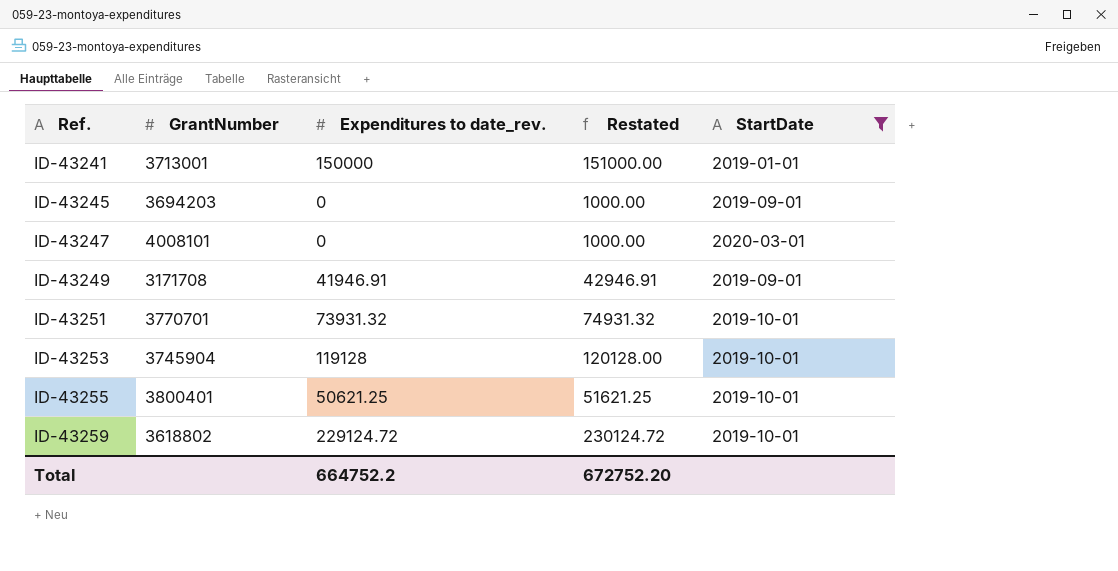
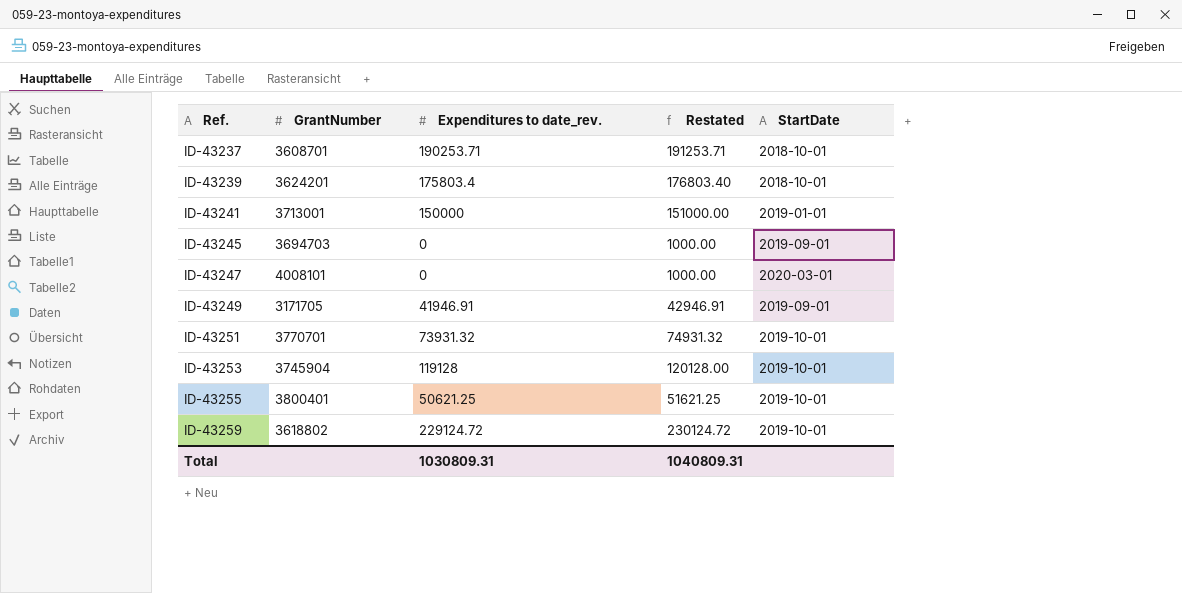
filter: StartDate != 2018-10-01 -> none
ID-43245 | GrantNumber: 3694203 -> 3694703
ID-43249 | GrantNumber: 3171708 -> 3171705
Total | Expenditures to date_rev.: 664752.2 -> 1030809.31
Total | Restated: 672752.20 -> 1040809.31

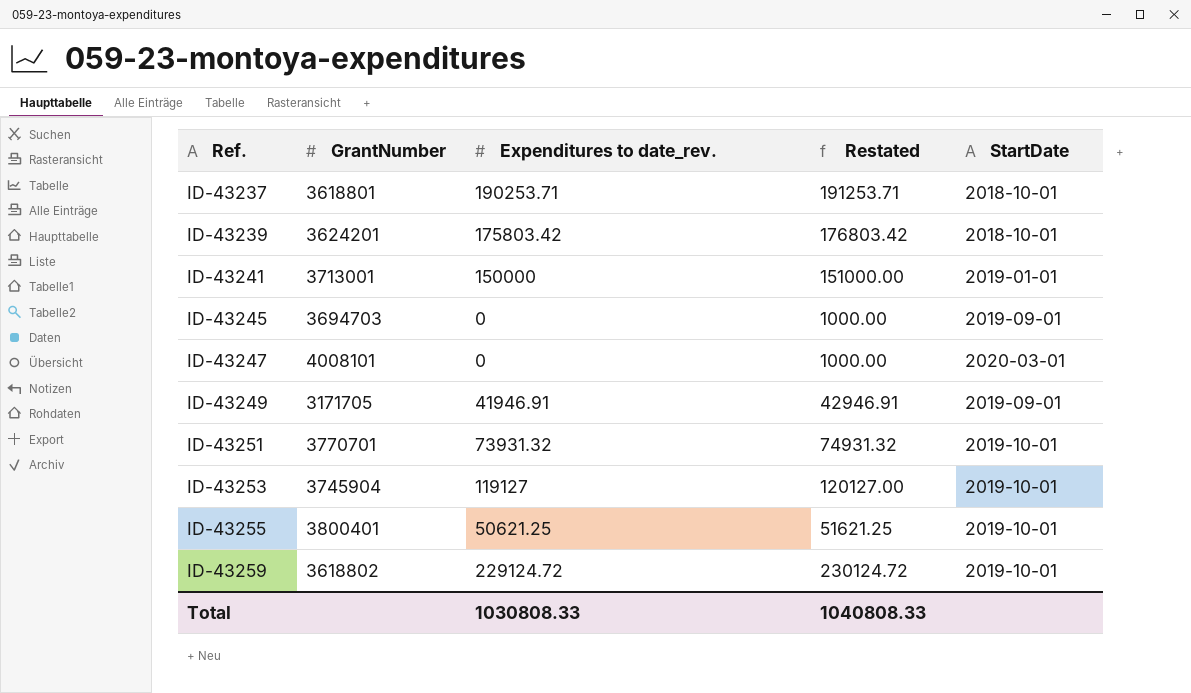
ID-43237 | GrantNumber: 3608701 -> 3618801
ID-43239 | Expenditures to date_rev.: 175803.4 -> 175803.42
ID-43239 | Restated: 176803.40 -> 176803.42
ID-43253 | Expenditures to date_rev.: 119128 -> 119127
ID-43253 | Restated: 120128.00 -> 120127.00
Total | Expenditures to date_rev.: 1030809.31 -> 1030808.33
Total | Restated: 1040809.31 -> 1040808.33

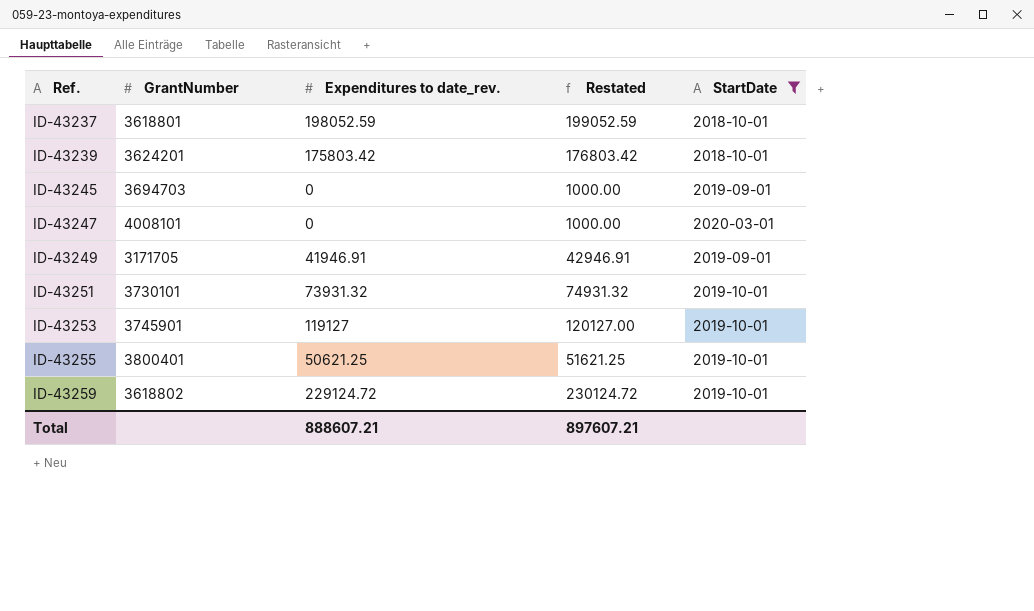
filter: none -> StartDate != 2019-01-01
ID-43237 | Expenditures to date_rev.: 190253.71 -> 198052.59
ID-43237 | Restated: 191253.71 -> 199052.59
ID-43251 | GrantNumber: 3770701 -> 3730101
ID-43253 | GrantNumber: 3745904 -> 3745901
Total | Expenditures to date_rev.: 1030808.33 -> 888607.21
Total | Restated: 1040808.33 -> 897607.21

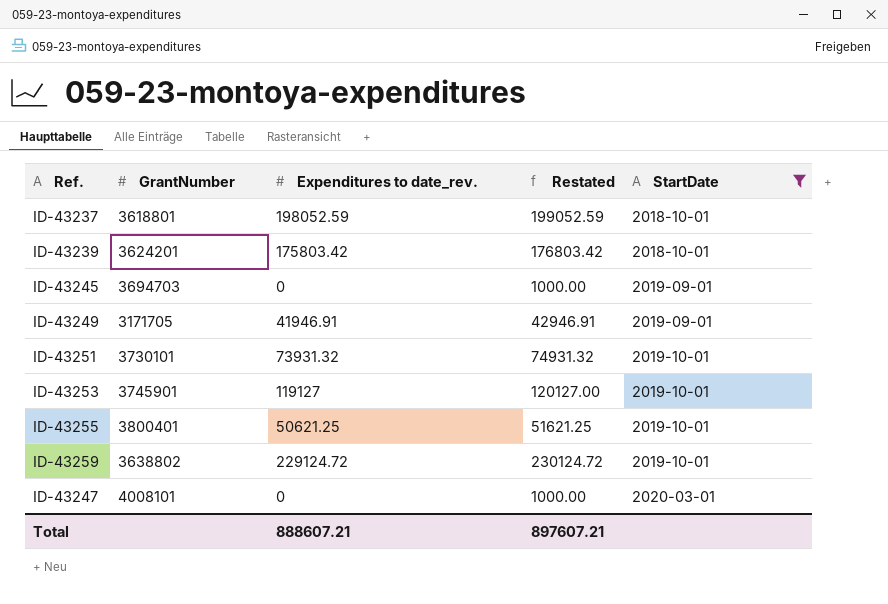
row order: Ref. ascending -> StartDate ascending
ID-43259 | GrantNumber: 3618802 -> 3638802

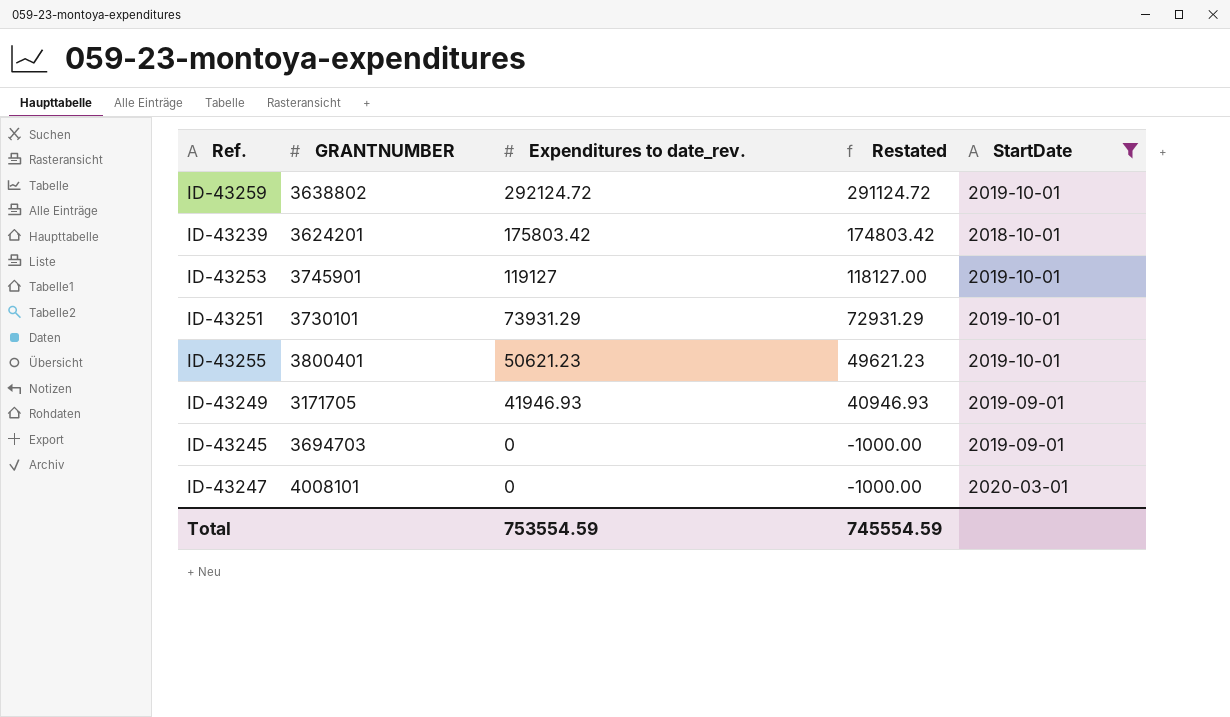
row order: StartDate ascending -> Expenditures to date_rev. descending
column name: GrantNumber -> GRANTNUMBER
column Restated | formula: [Expenditures to date_rev.] + 1000 -> [Expenditures to date_rev.] - 1000
row ID-43237: 3618801 | 198052.59 | 199052.59 | 2018-10-01 -> none
ID-43259 | Expenditures to date_rev.: 229124.72 -> 292124.72
ID-43251 | Expenditures to date_rev.: 73931.32 -> 73931.29
ID-43255 | Expenditures to date_rev.: 50621.25 -> 50621.23
ID-43249 | Expenditures to date_rev.: 41946.91 -> 41946.93
Total | Expenditures to date_rev.: 888607.21 -> 753554.59
Total | Restated: 897607.21 -> 745554.59

